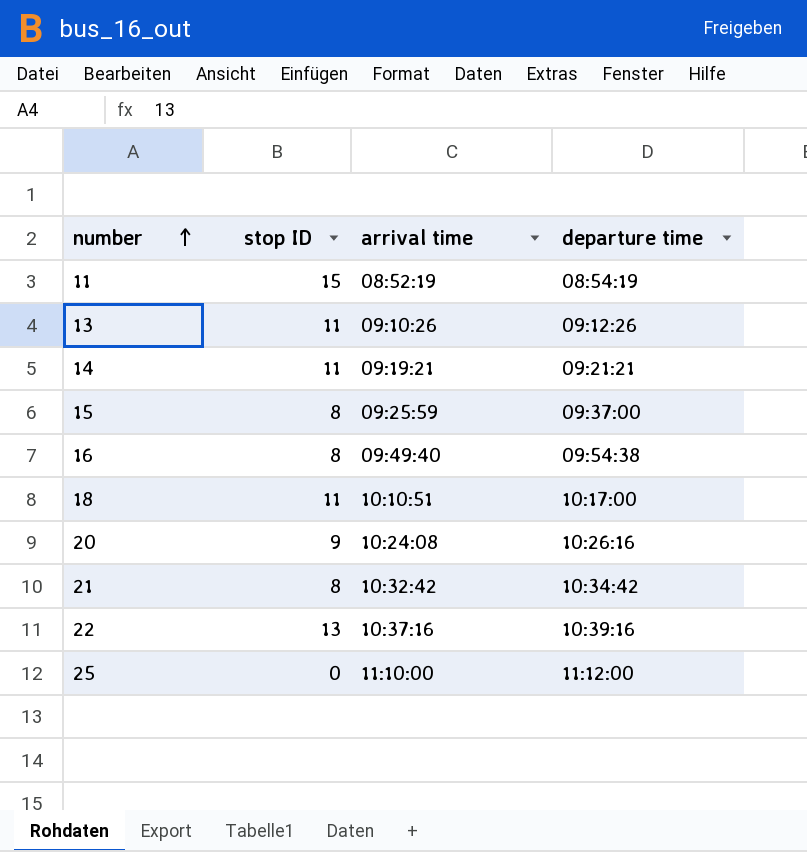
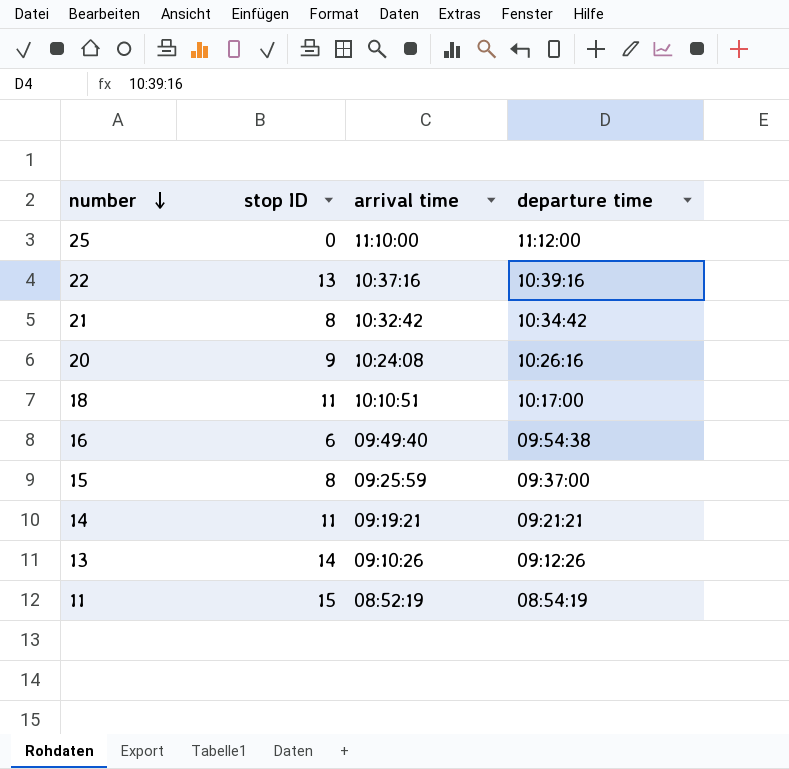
row order: number ascending -> number descending
16 | stop ID: 8 -> 6
13 | stop ID: 11 -> 14

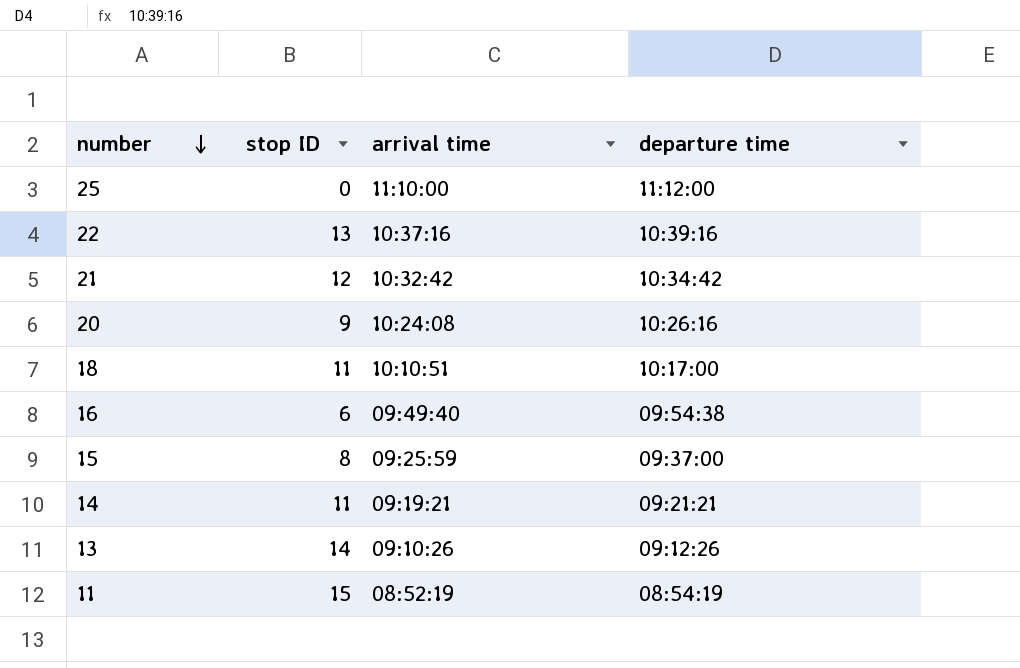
21 | stop ID: 8 -> 12

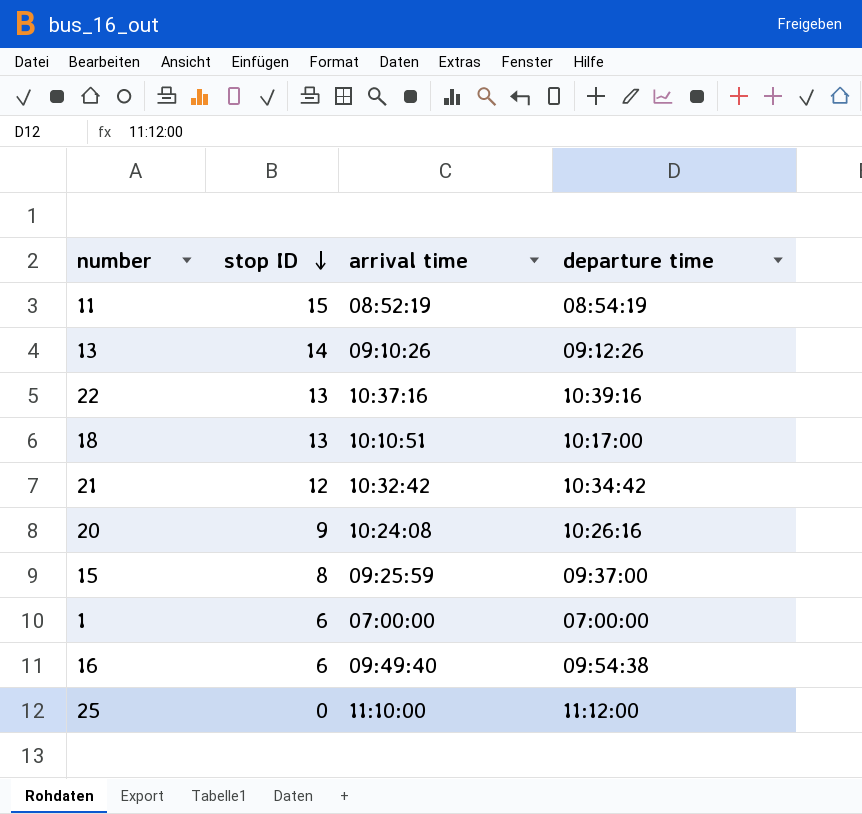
row order: number descending -> stop ID descending
row 14: 11 | 09:19:21 | 09:21:21 -> none
18 | stop ID: 11 -> 13
row 1: none -> 6 | 07:00:00 | 07:00:00

